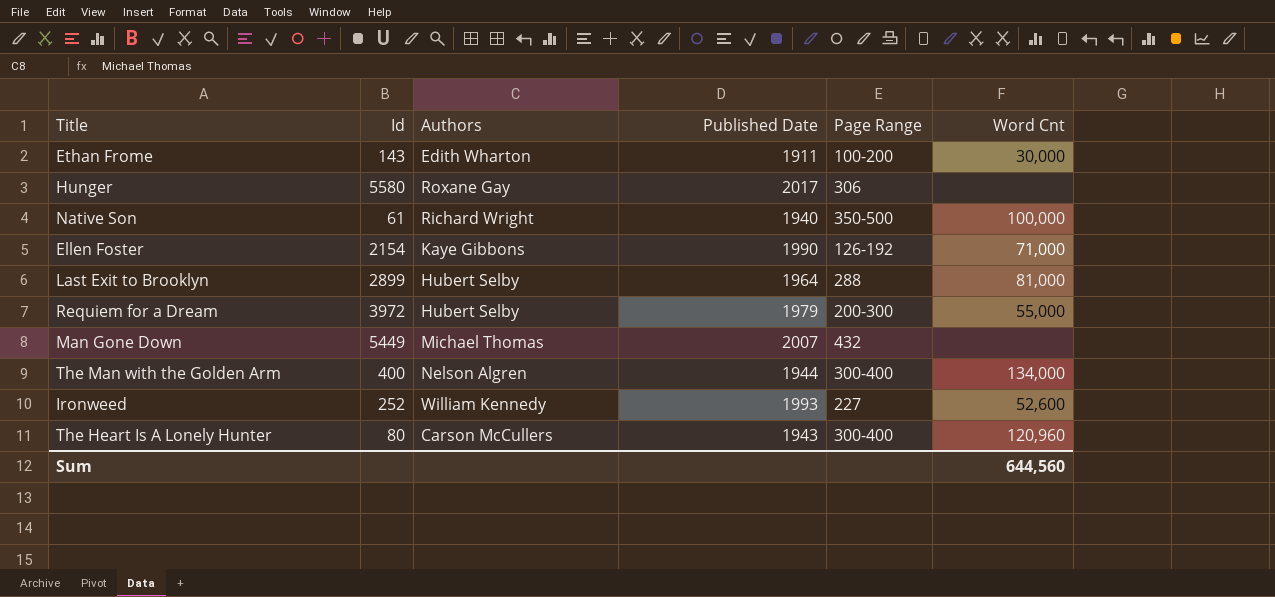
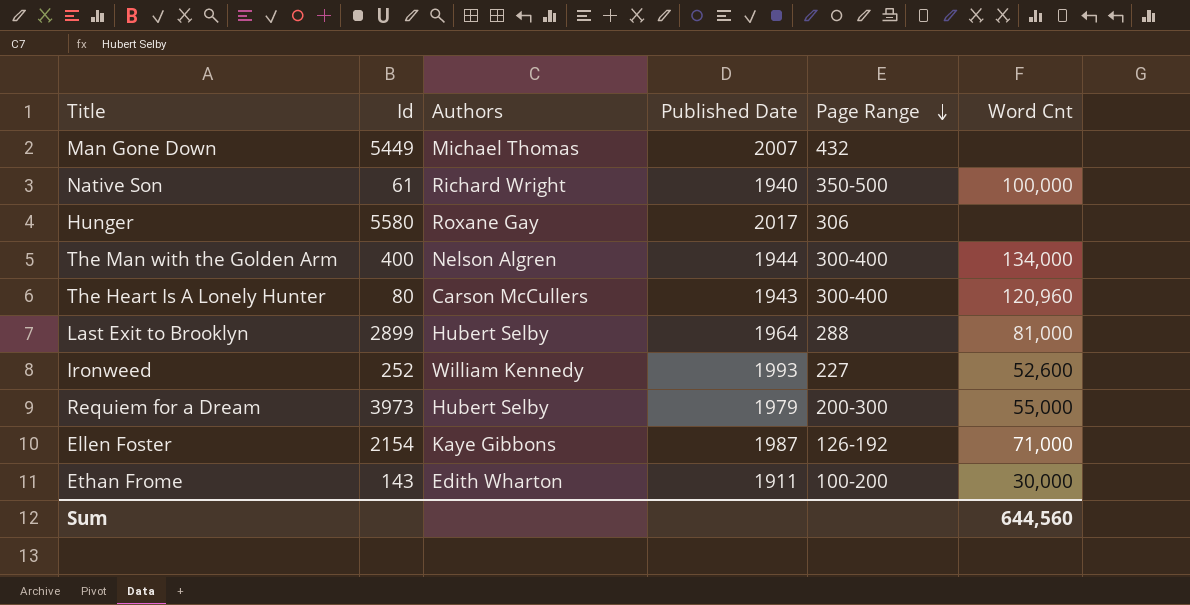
row order: none -> Page Range descending
Requiem for a Dream | Id: 3972 -> 3973
Ellen Foster | Published Date: 1990 -> 1987

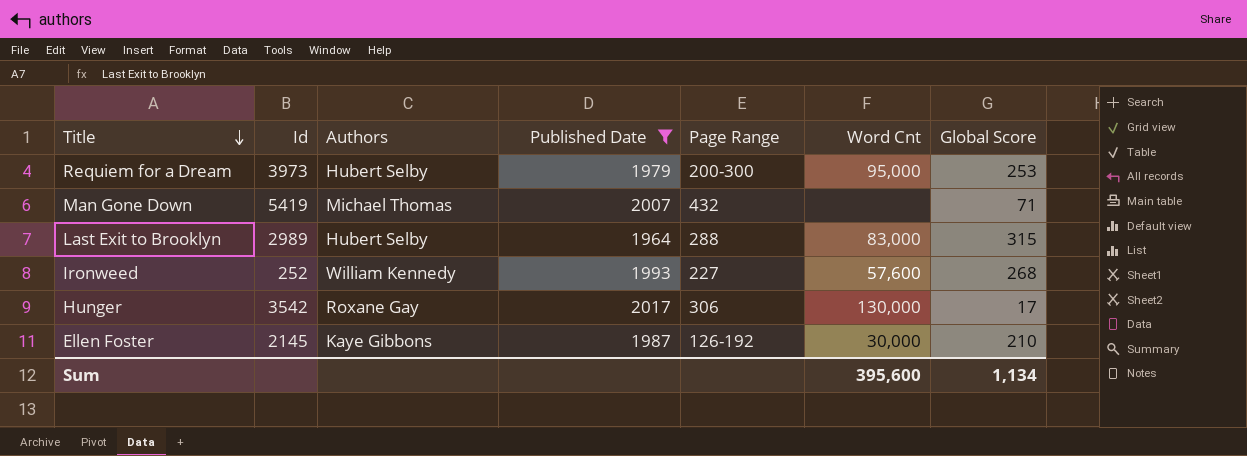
filter: none -> Published Date >= 1964
row order: Page Range descending -> Title descending
column Global Score | position: none -> 7
Requiem for a Dream | Word Cnt: 55,000 -> 95,000
Man Gone Down | Id: 5449 -> 5419
Last Exit to Brooklyn | Id: 2899 -> 2989
Last Exit to Brooklyn | Word Cnt: 81,000 -> 83,000
Ironweed | Word Cnt: 52,600 -> 57,600
Hunger | Id: 5580 -> 3542
Hunger | Word Cnt: none -> 130,000
Ellen Foster | Id: 2154 -> 2145
Ellen Foster | Word Cnt: 71,000 -> 30,000
Sum | Word Cnt: 644,560 -> 395,600

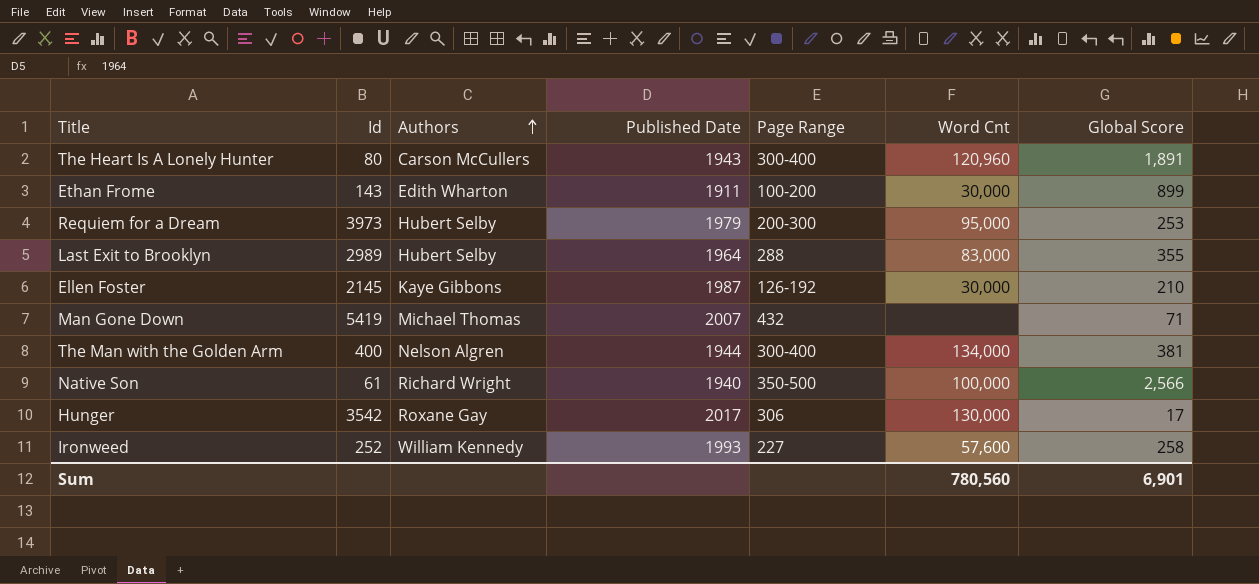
filter: Published Date >= 1964 -> none
row order: Title descending -> Authors ascending
Last Exit to Brooklyn | Global Score: 315 -> 355
Ironweed | Global Score: 268 -> 258
Sum | Word Cnt: 395,600 -> 780,560
Sum | Global Score: 1,134 -> 6,901

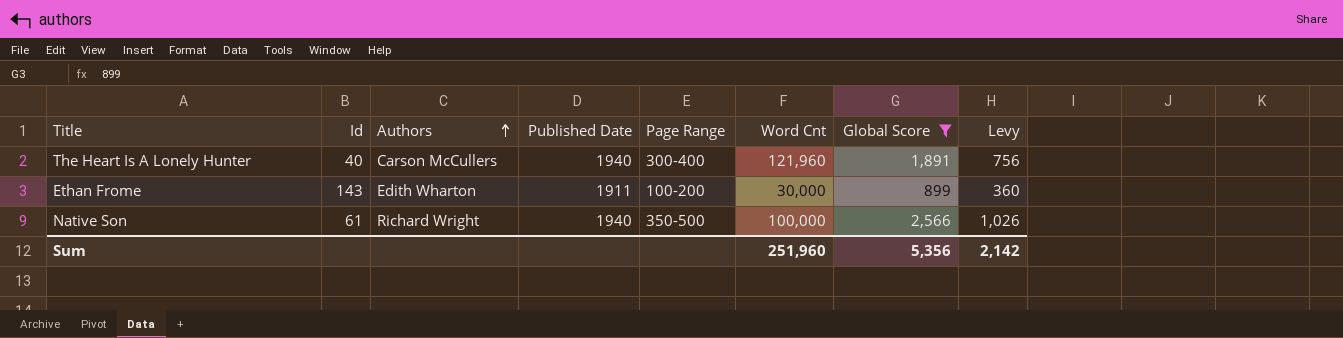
filter: none -> Global Score >= 899
column Levy | formula: none -> [Global Score] * 0.4
The Heart Is A Lonely Hunter | Id: 80 -> 40
The Heart Is A Lonely Hunter | Published Date: 1943 -> 1940
The Heart Is A Lonely Hunter | Word Cnt: 120,960 -> 121,960
Sum | Word Cnt: 780,560 -> 251,960
Sum | Global Score: 6,901 -> 5,356

